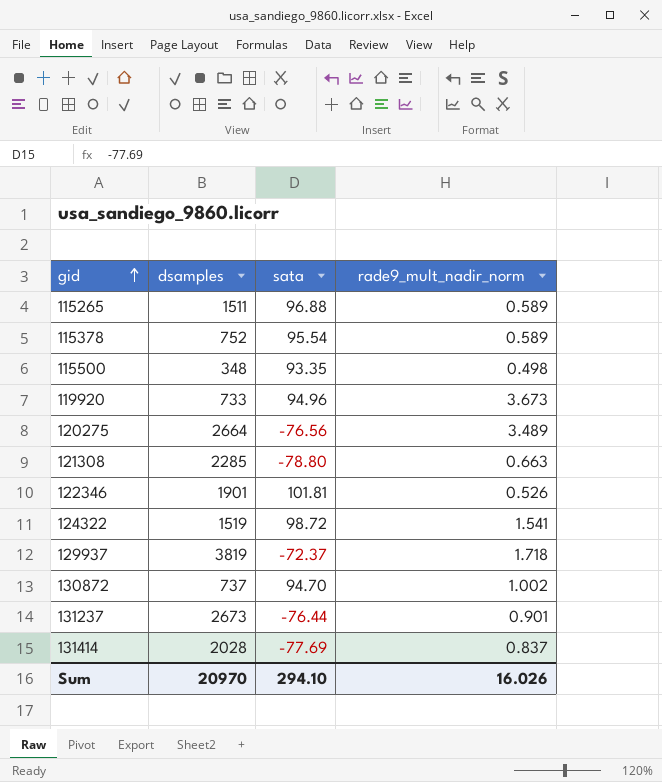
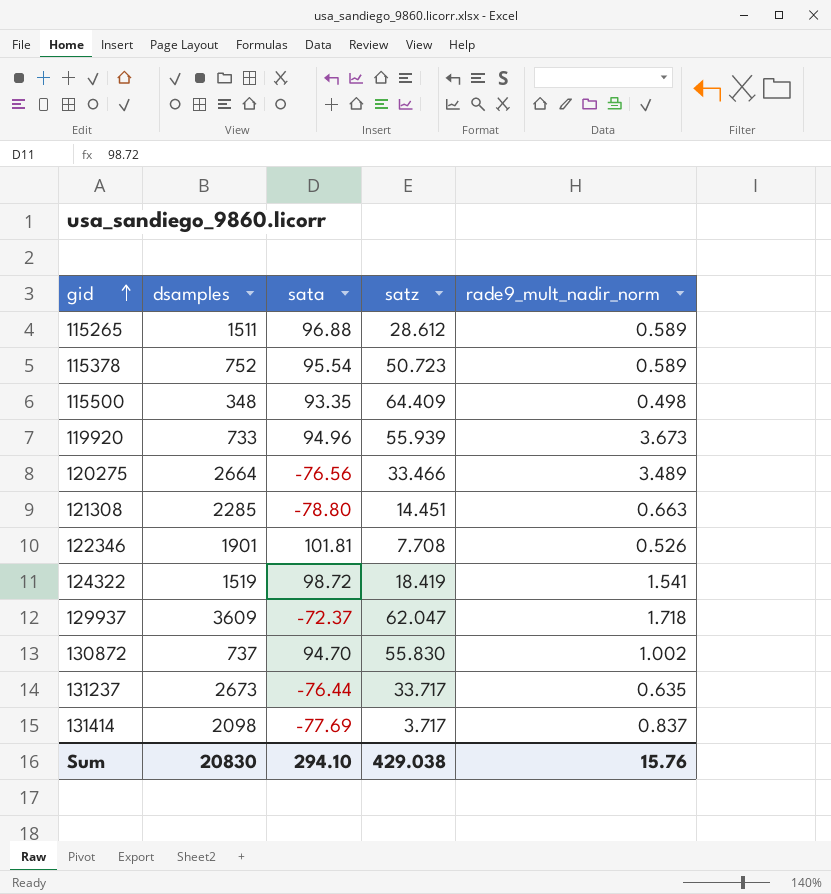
column satz | position: none -> 4
129937 | dsamples: 3819 -> 3609
131237 | rade9_mult_nadir_norm: 0.901 -> 0.635
131414 | dsamples: 2028 -> 2098
Sum | dsamples: 20970 -> 20830
Sum | rade9_mult_nadir_norm: 16.026 -> 15.76

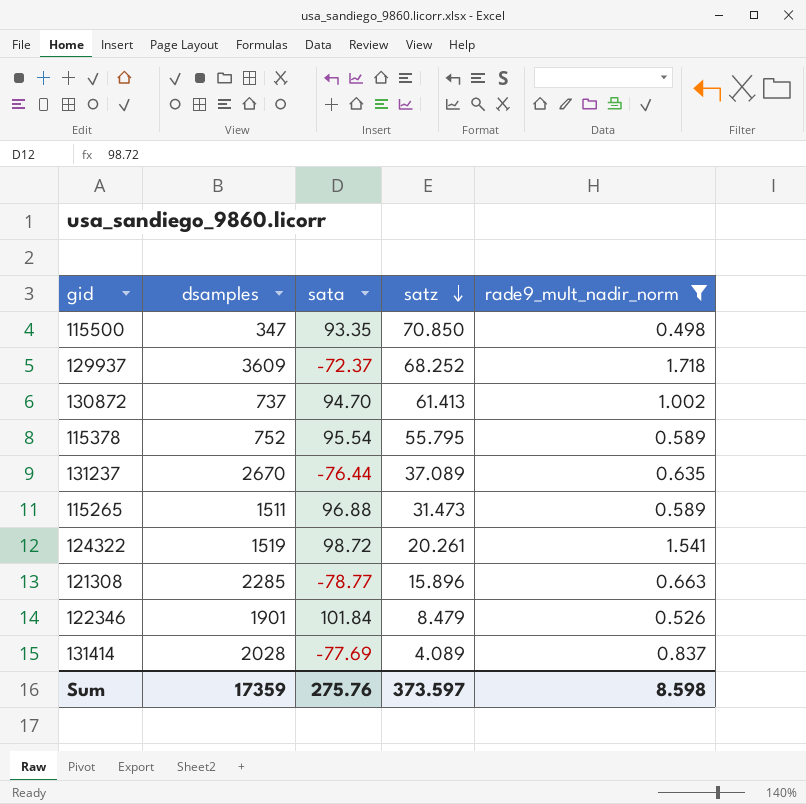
filter: none -> rade9_mult_nadir_norm <= 1.718
row order: gid ascending -> satz descending
115500 | dsamples: 348 -> 347
115500 | satz: 64.409 -> 70.850
129937 | satz: 62.047 -> 68.252
130872 | satz: 55.830 -> 61.413
115378 | satz: 50.723 -> 55.795
131237 | dsamples: 2673 -> 2670
131237 | satz: 33.717 -> 37.089
115265 | satz: 28.612 -> 31.473
124322 | satz: 18.419 -> 20.261
121308 | sata: -78.80 -> -78.77
121308 | satz: 14.451 -> 15.896
122346 | sata: 101.81 -> 101.84
122346 | satz: 7.708 -> 8.479
131414 | dsamples: 2098 -> 2028
131414 | satz: 3.717 -> 4.089
Sum | dsamples: 20830 -> 17359
Sum | sata: 294.10 -> 275.76
Sum | satz: 429.038 -> 373.597
Sum | rade9_mult_nadir_norm: 15.76 -> 8.598

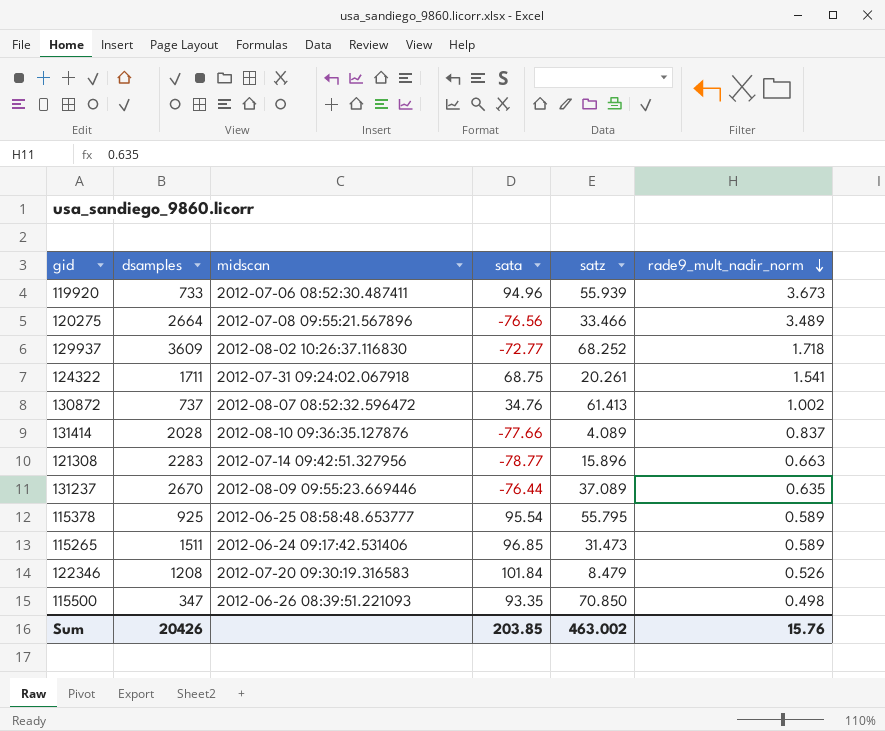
filter: rade9_mult_nadir_norm <= 1.718 -> none
row order: satz descending -> rade9_mult_nadir_norm descending
column midscan | position: none -> 3
129937 | sata: -72.37 -> -72.77
124322 | dsamples: 1519 -> 1711
124322 | sata: 98.72 -> 68.75
130872 | sata: 94.70 -> 34.76
131414 | sata: -77.69 -> -77.66
121308 | dsamples: 2285 -> 2283
115378 | dsamples: 752 -> 925
115265 | sata: 96.88 -> 96.85
122346 | dsamples: 1901 -> 1208
Sum | dsamples: 17359 -> 20426
Sum | sata: 275.76 -> 203.85
Sum | satz: 373.597 -> 463.002
Sum | rade9_mult_nadir_norm: 8.598 -> 15.76

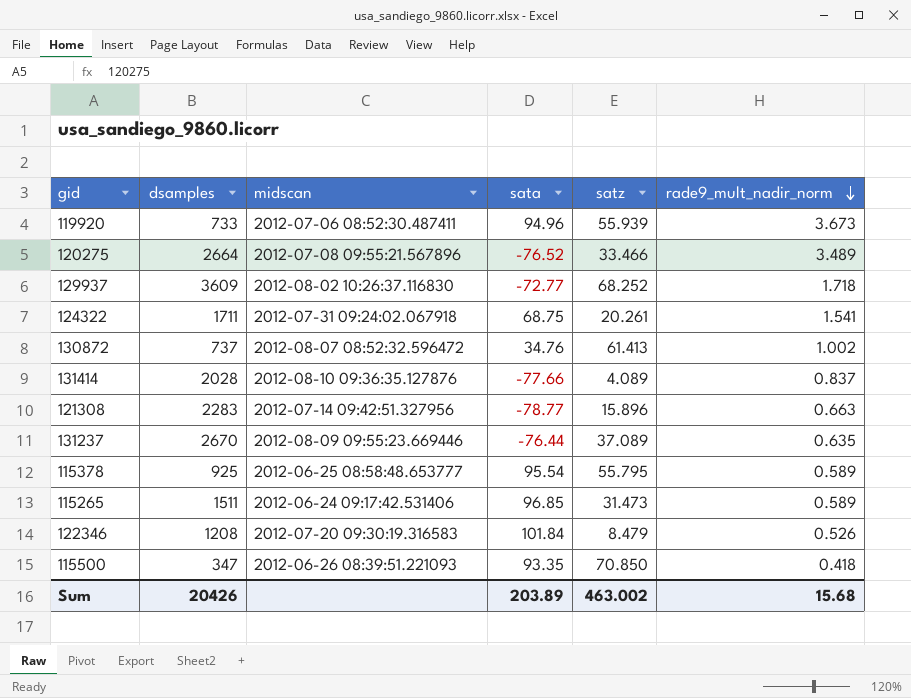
120275 | sata: -76.56 -> -76.52
115500 | rade9_mult_nadir_norm: 0.498 -> 0.418
Sum | sata: 203.85 -> 203.89
Sum | rade9_mult_nadir_norm: 15.76 -> 15.68

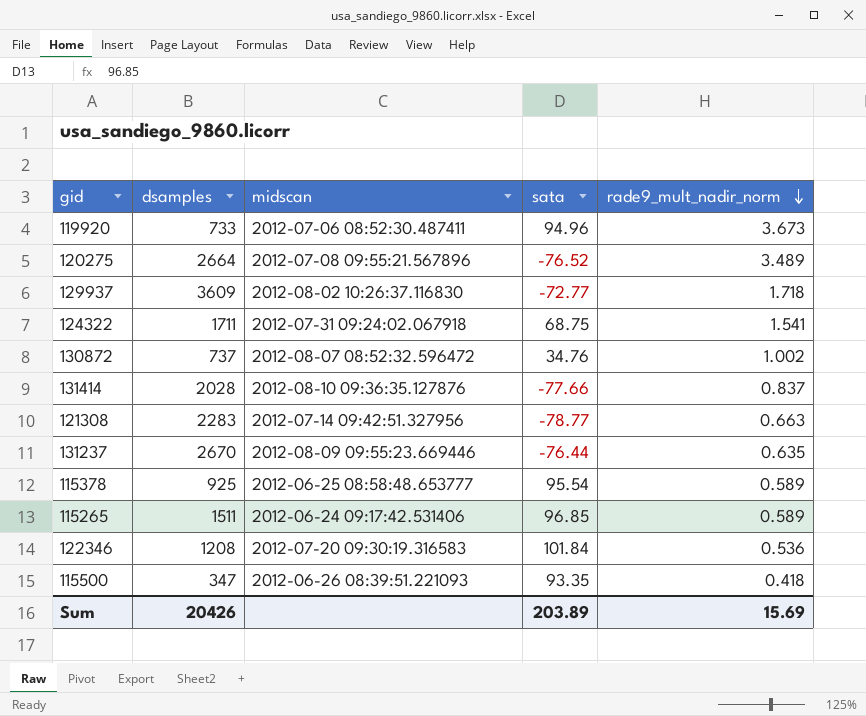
column satz | position: 5 -> none
122346 | rade9_mult_nadir_norm: 0.526 -> 0.536
Sum | rade9_mult_nadir_norm: 15.68 -> 15.69

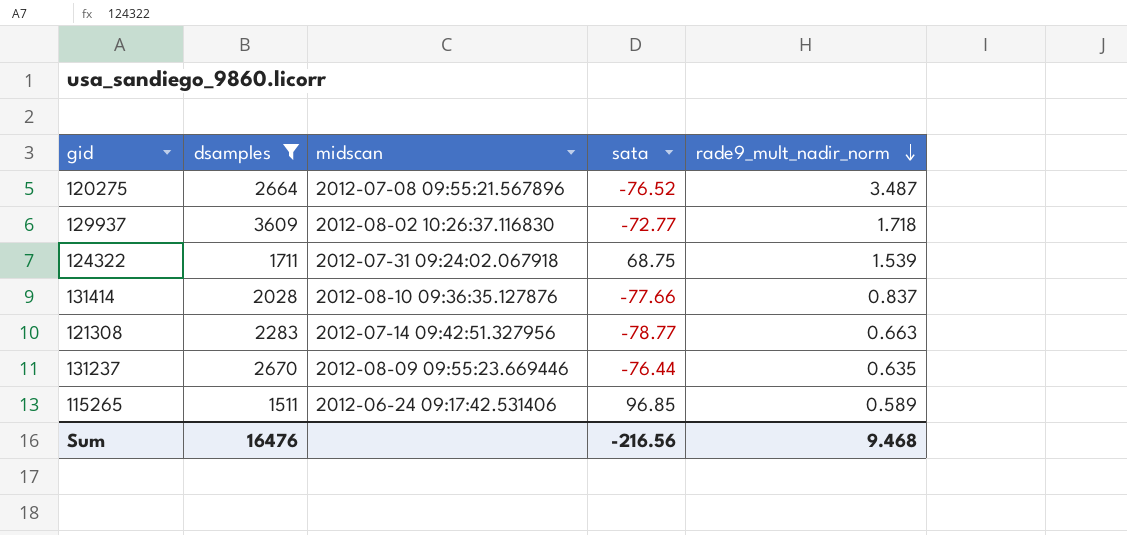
filter: none -> dsamples >= 1511
120275 | rade9_mult_nadir_norm: 3.489 -> 3.487
124322 | rade9_mult_nadir_norm: 1.541 -> 1.539
Sum | dsamples: 20426 -> 16476
Sum | sata: 203.89 -> -216.56
Sum | rade9_mult_nadir_norm: 15.69 -> 9.468

